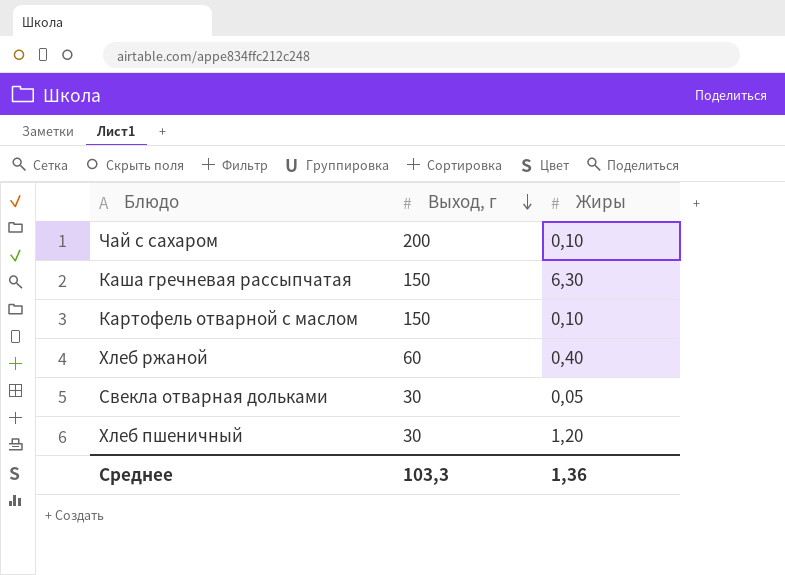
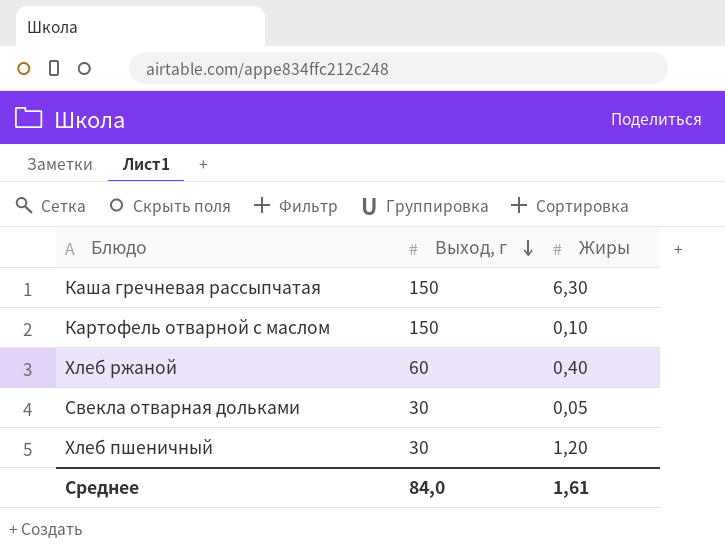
row Чай с сахаром: 200 | 0,10 -> none
Среднее | Выход, г: 103,3 -> 84,0
Среднее | Жиры: 1,36 -> 1,61

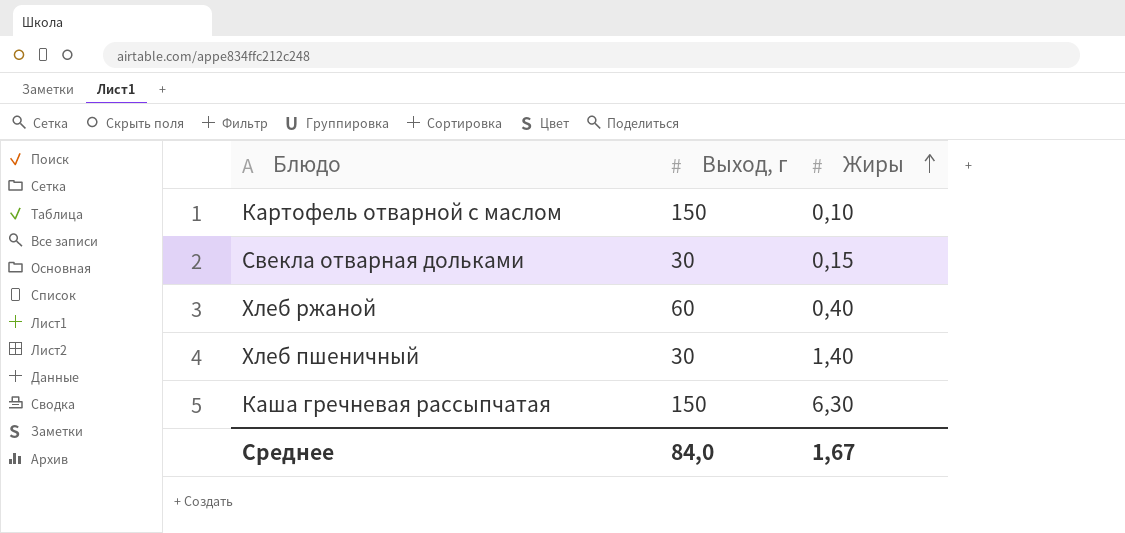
row order: Выход, г descending -> Жиры ascending
Свекла отварная дольками | Жиры: 0,05 -> 0,15
Хлеб пшеничный | Жиры: 1,20 -> 1,40
Среднее | Жиры: 1,61 -> 1,67

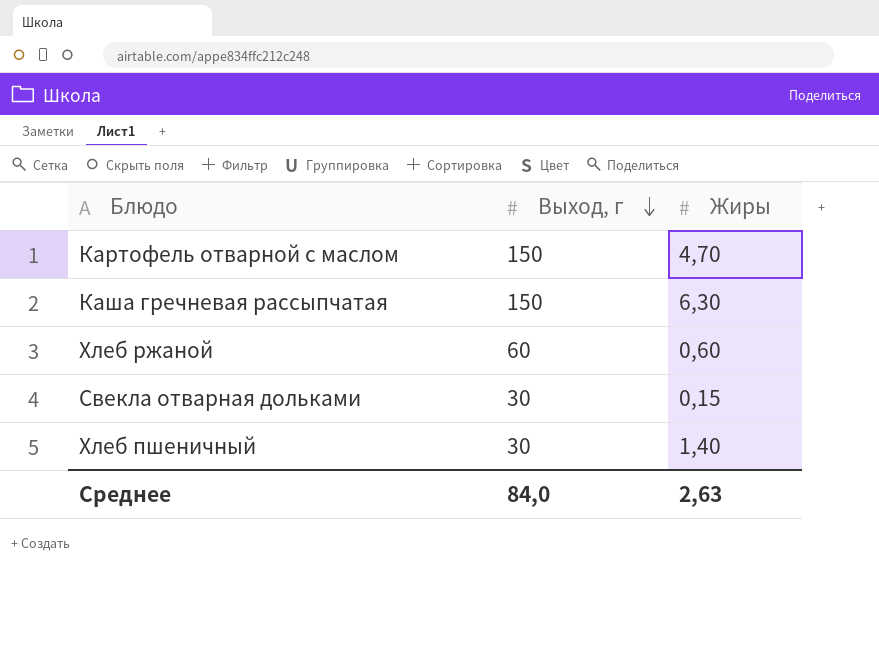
row order: Жиры ascending -> Выход, г descending
Картофель отварной с маслом | Жиры: 0,10 -> 4,70
Хлеб ржаной | Жиры: 0,40 -> 0,60
Среднее | Жиры: 1,67 -> 2,63

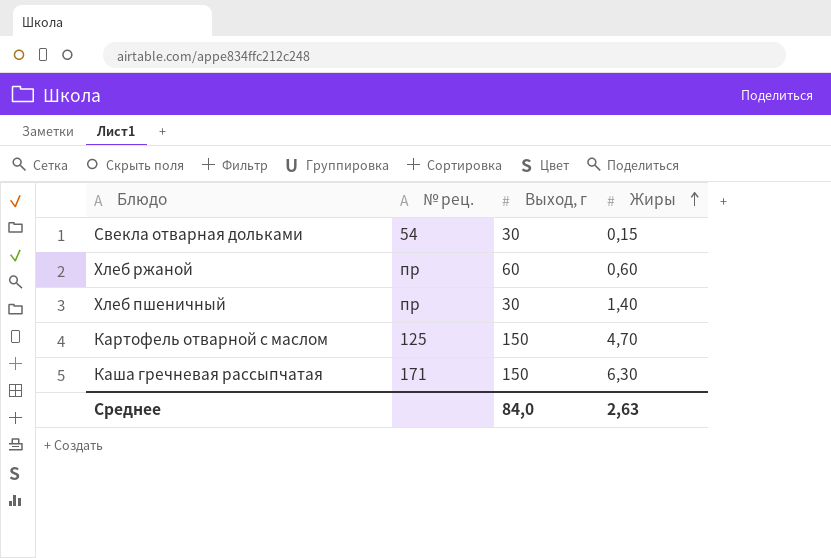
row order: Выход, г descending -> Жиры ascending
column № рец. | position: none -> 2

